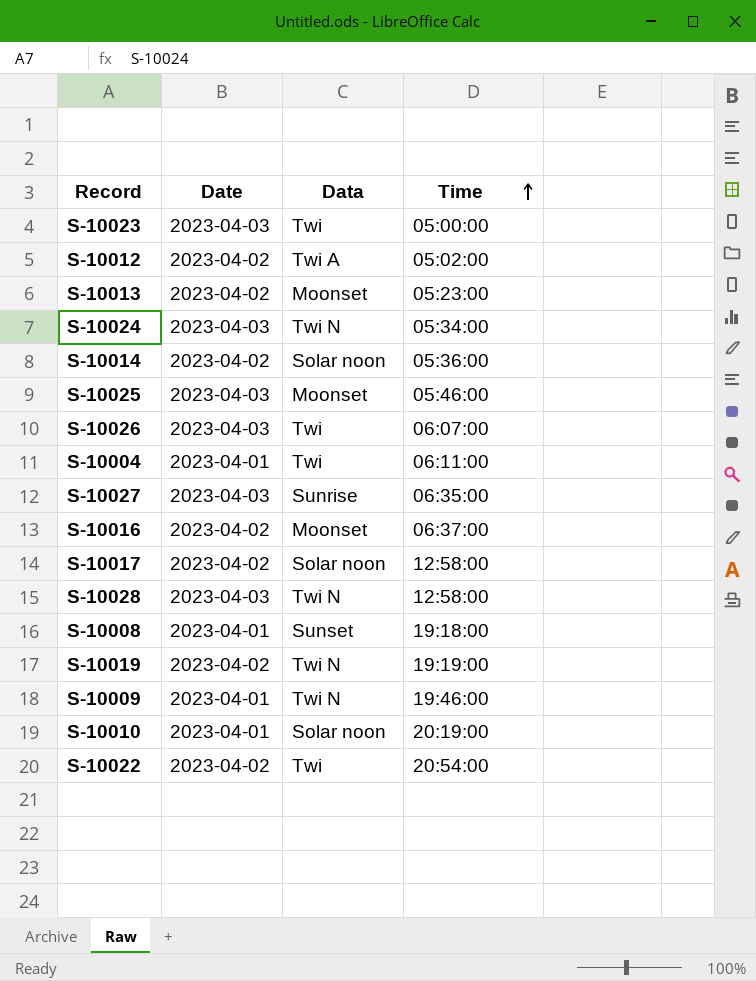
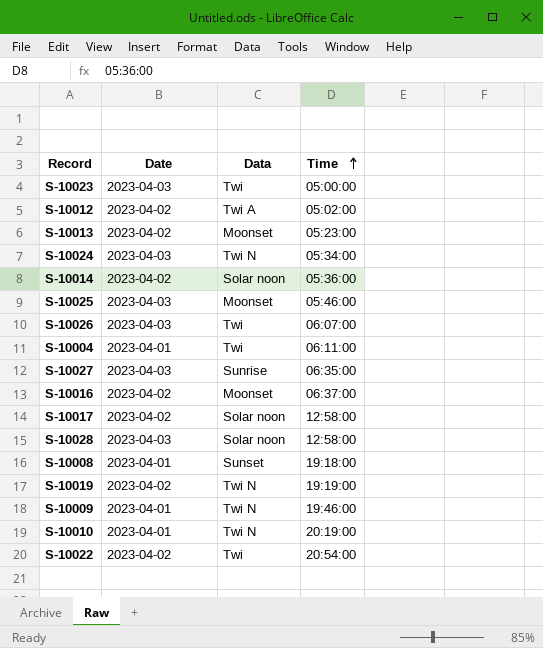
S-10028 | Data: Twi N -> Solar noon
S-10010 | Data: Solar noon -> Twi N

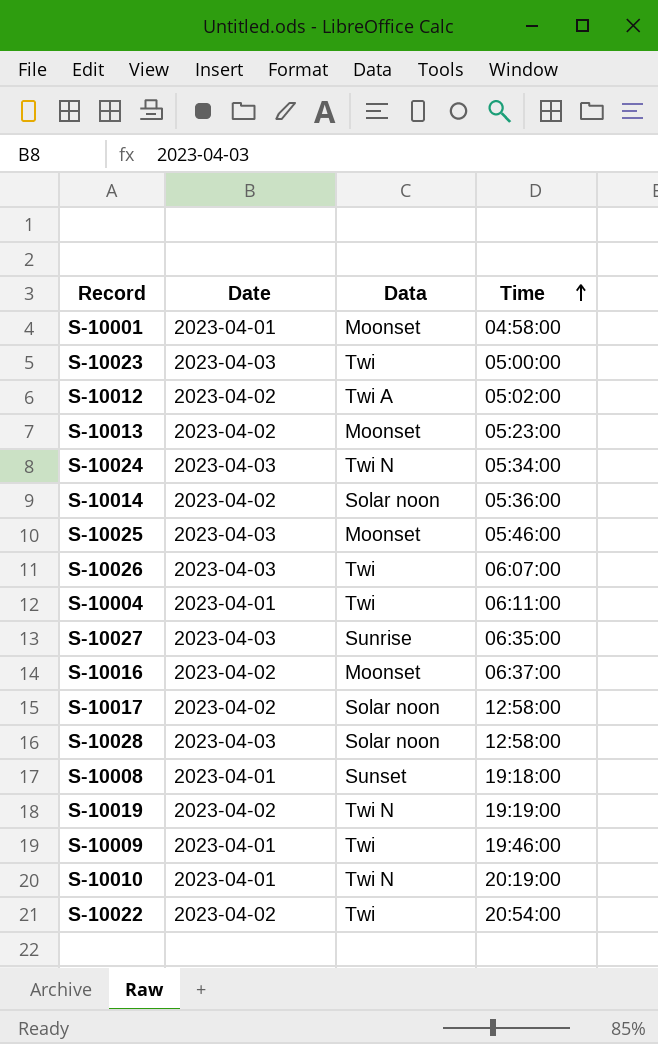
row S-10001: none -> 2023-04-01 | Moonset | 04:58:00
S-10009 | Data: Twi N -> Twi

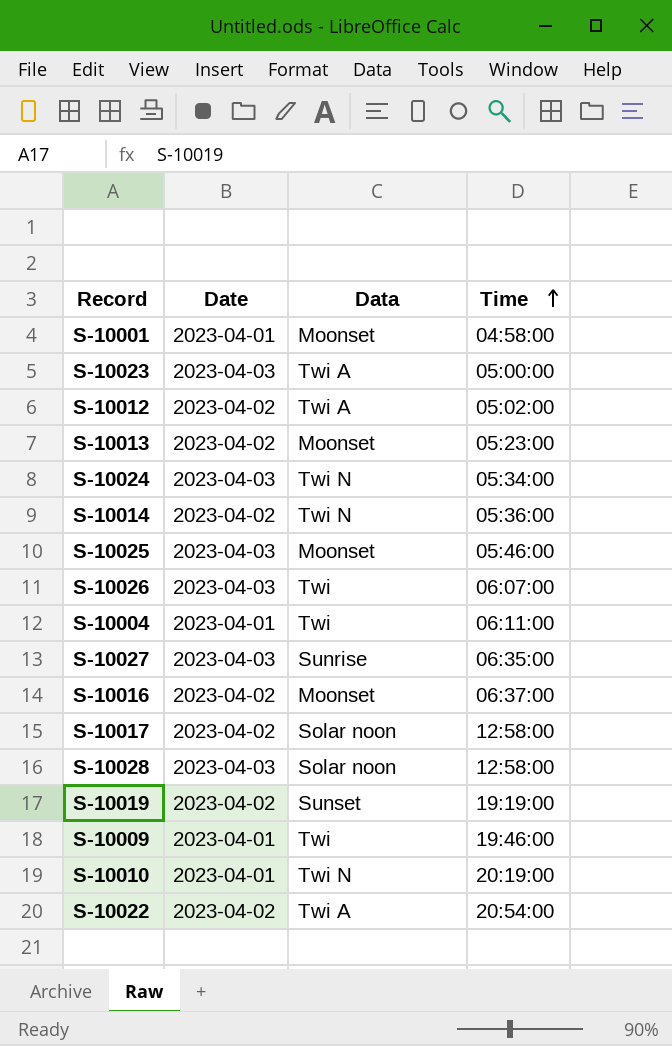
row S-10008: 2023-04-01 | Sunset | 19:18:00 -> none
S-10023 | Data: Twi -> Twi A
S-10014 | Data: Solar noon -> Twi N
S-10019 | Data: Twi N -> Sunset
S-10022 | Data: Twi -> Twi A

